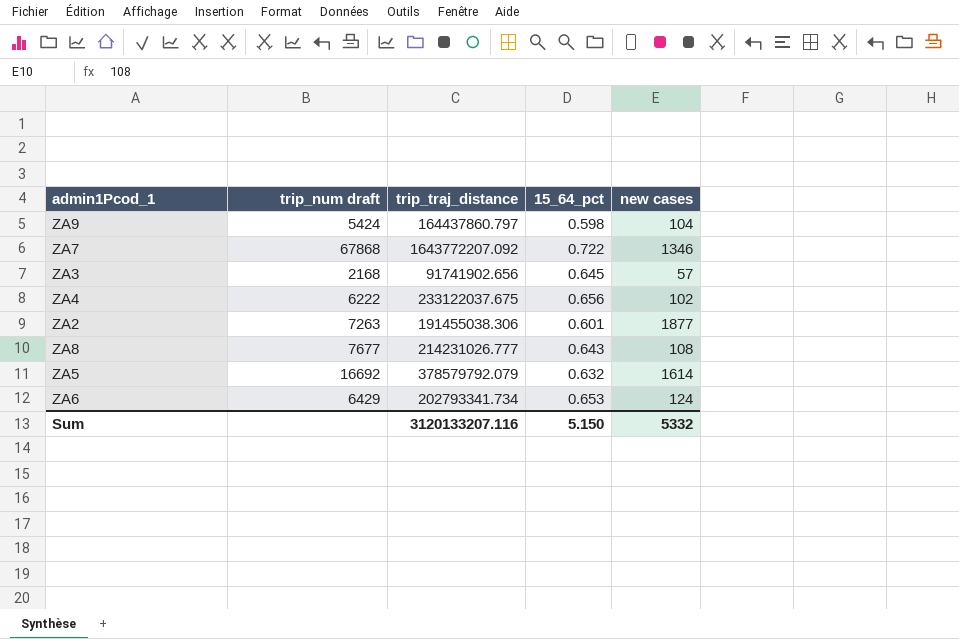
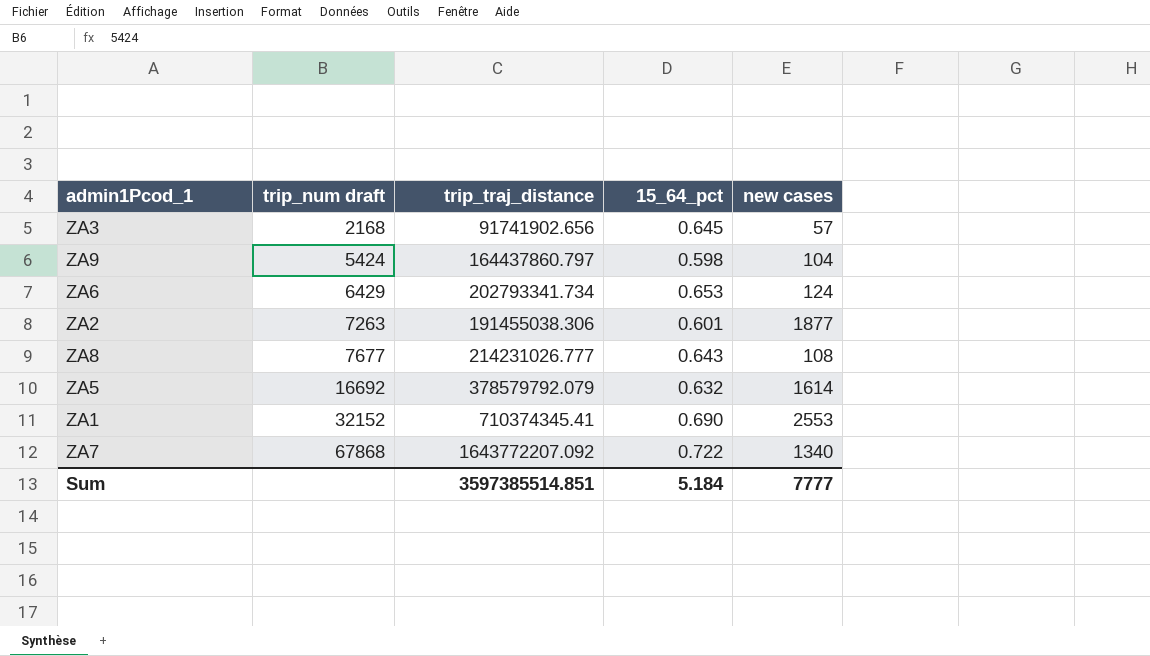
row order: none -> trip_num draft ascending
row ZA4: 6222 | 233122037.675 | 0.656 | 102 -> none
row ZA1: none -> 32152 | 710374345.41 | 0.690 | 2553
ZA7 | new cases: 1346 -> 1340
Sum | trip_traj_distance: 3120133207.116 -> 3597385514.851
Sum | 15_64_pct: 5.150 -> 5.184
Sum | new cases: 5332 -> 7777

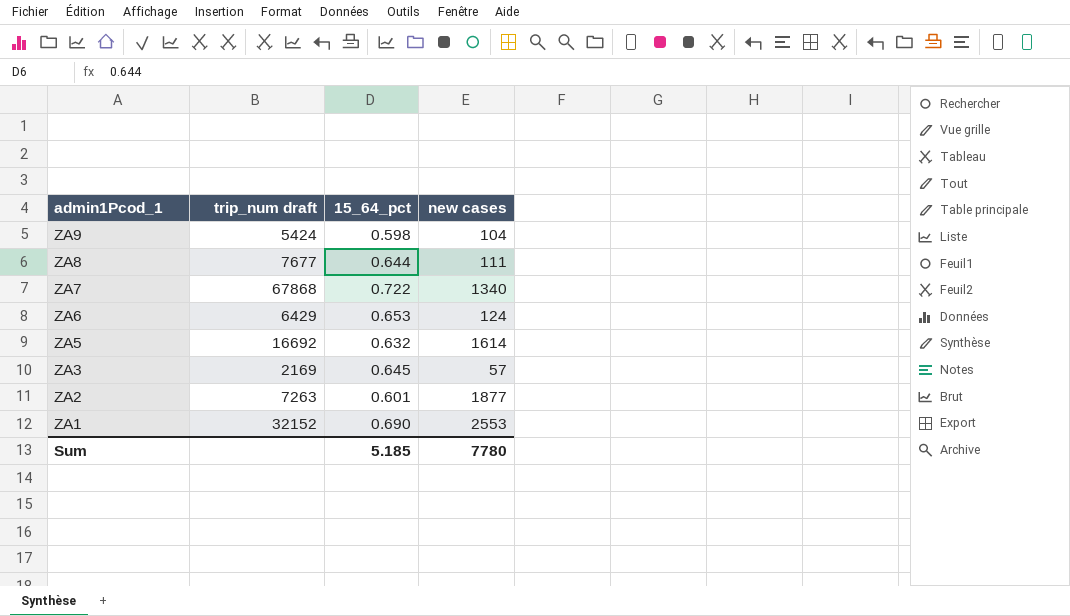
row order: trip_num draft ascending -> admin1Pcod_1 descending
column trip_traj_distance | position: 3 -> none
ZA8 | 15_64_pct: 0.643 -> 0.644
ZA8 | new cases: 108 -> 111
ZA3 | trip_num draft: 2168 -> 2169
Sum | 15_64_pct: 5.184 -> 5.185
Sum | new cases: 7777 -> 7780

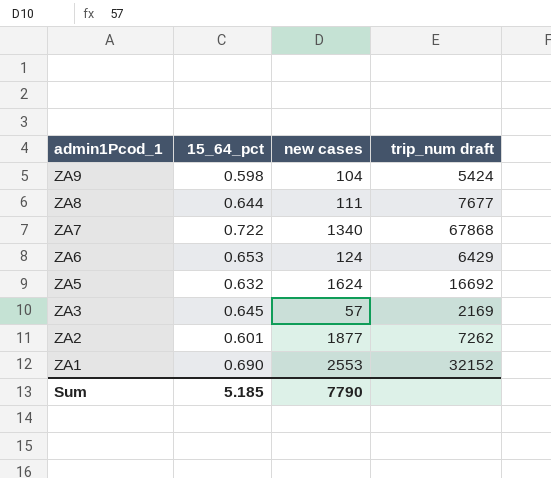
column trip_num draft | position: 2 -> 4
ZA5 | new cases: 1614 -> 1624
ZA2 | trip_num draft: 7263 -> 7262
Sum | new cases: 7780 -> 7790

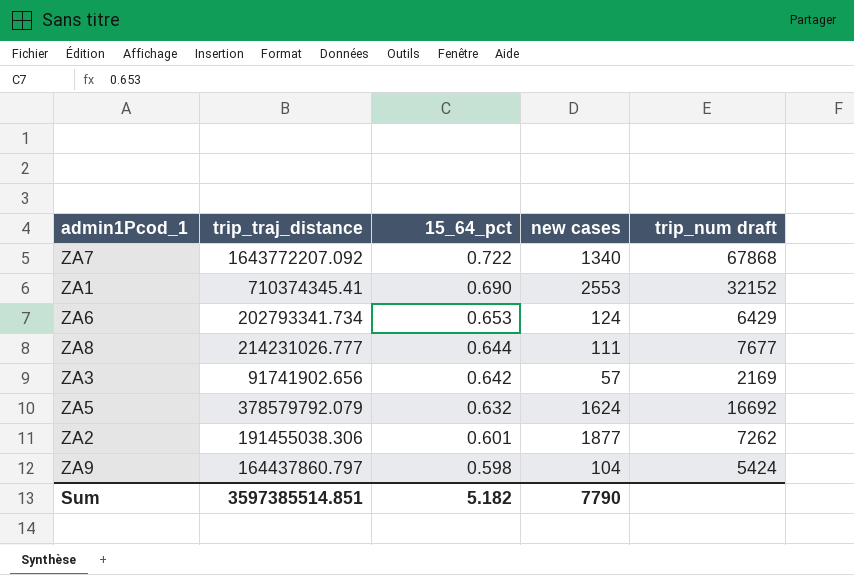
row order: admin1Pcod_1 descending -> 15_64_pct descending
column trip_traj_distance | position: none -> 2
ZA3 | 15_64_pct: 0.645 -> 0.642
Sum | 15_64_pct: 5.185 -> 5.182

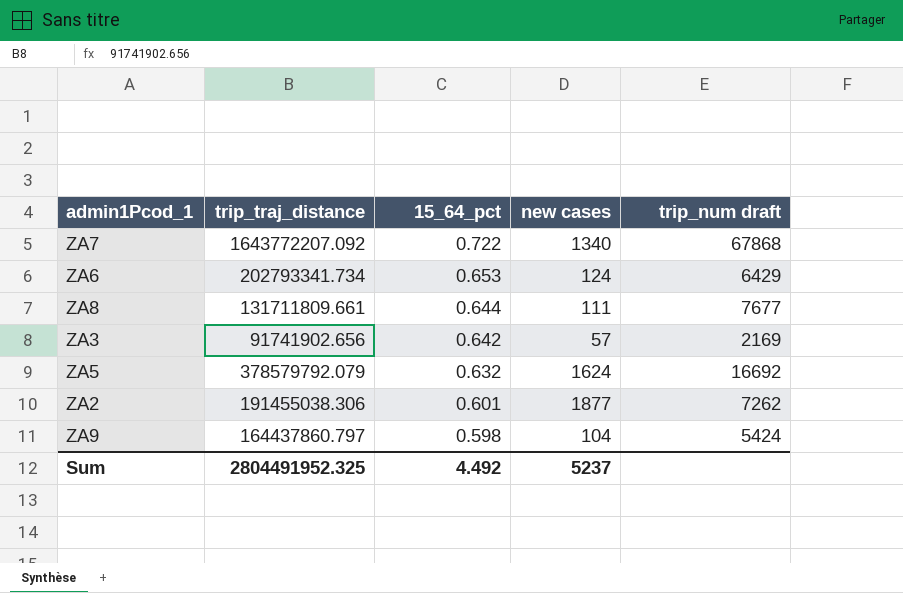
row ZA1: 710374345.41 | 0.690 | 2553 | 32152 -> none
ZA8 | trip_traj_distance: 214231026.777 -> 131711809.661
Sum | trip_traj_distance: 3597385514.851 -> 2804491952.325
Sum | 15_64_pct: 5.182 -> 4.492
Sum | new cases: 7790 -> 5237

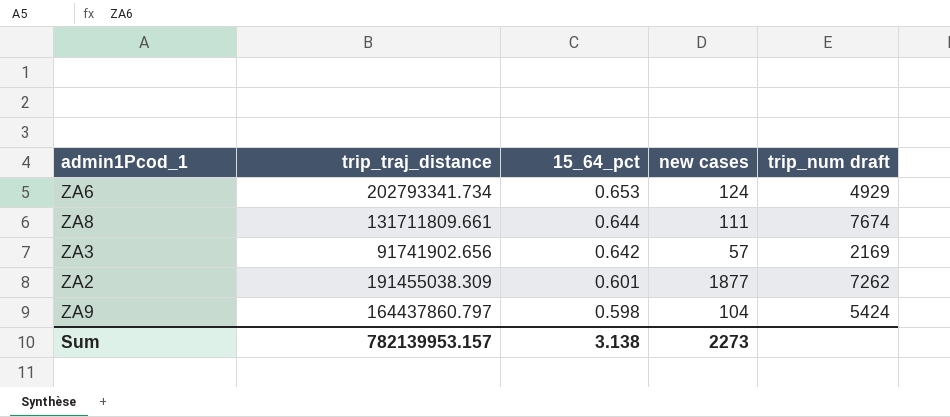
row ZA7: 1643772207.092 | 0.722 | 1340 | 67868 -> none
row ZA5: 378579792.079 | 0.632 | 1624 | 16692 -> none
ZA6 | trip_num draft: 6429 -> 4929
ZA8 | trip_num draft: 7677 -> 7674
ZA2 | trip_traj_distance: 191455038.306 -> 191455038.309
Sum | trip_traj_distance: 2804491952.325 -> 782139953.157
Sum | 15_64_pct: 4.492 -> 3.138
Sum | new cases: 5237 -> 2273

